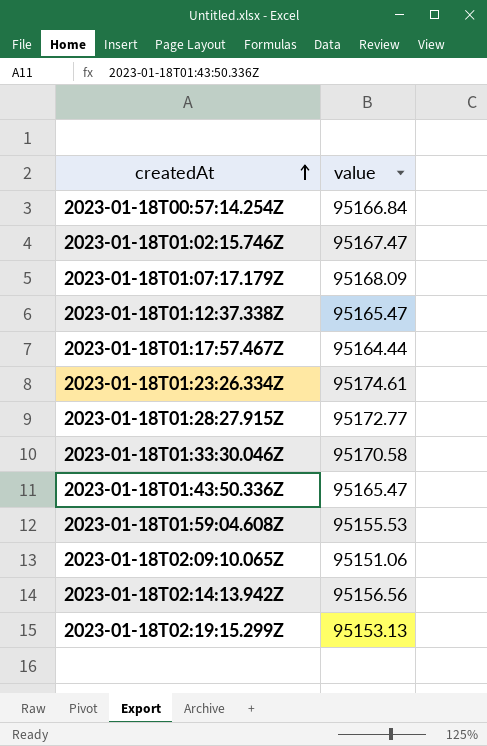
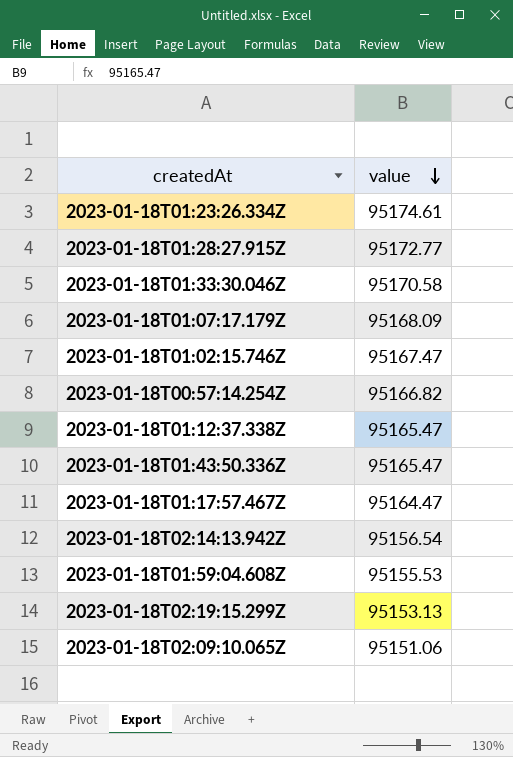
row order: createdAt ascending -> value descending
2023-01-18T00:57:14.254Z | value: 95166.84 -> 95166.82
2023-01-18T01:17:57.467Z | value: 95164.44 -> 95164.47
2023-01-18T02:14:13.942Z | value: 95156.56 -> 95156.54

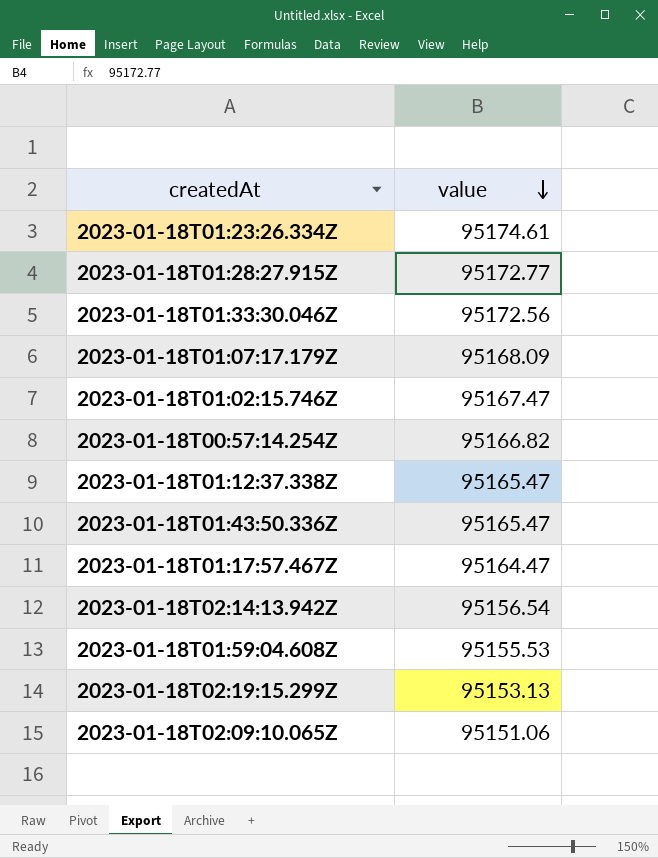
2023-01-18T01:33:30.046Z | value: 95170.58 -> 95172.56

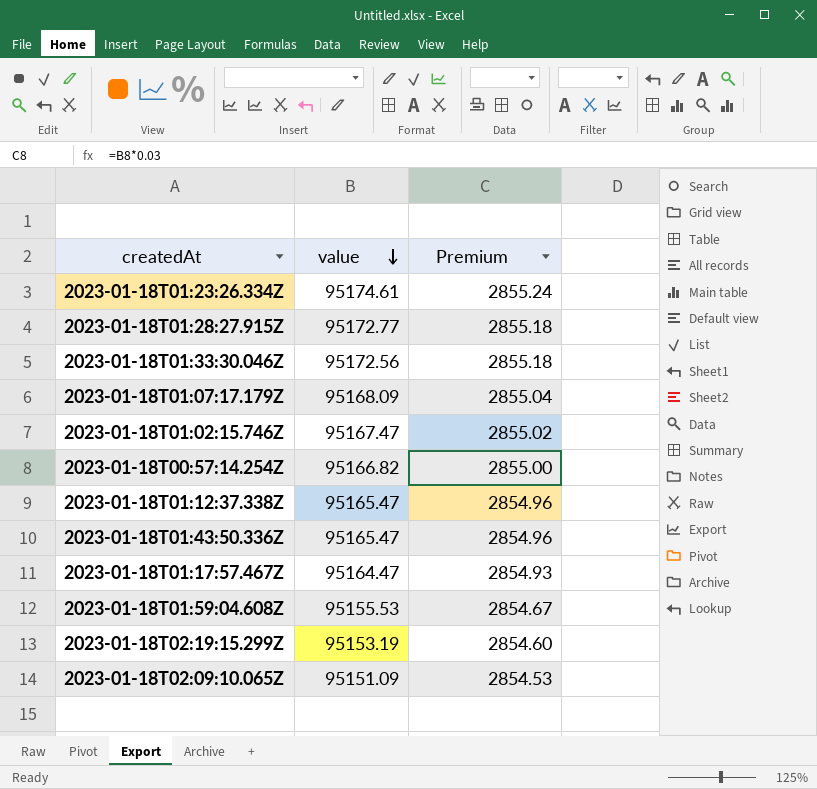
column Premium | formula: none -> [value] * 0.03
row 2023-01-18T02:14:13.942Z: 95156.54 -> none
2023-01-18T02:19:15.299Z | value: 95153.13 -> 95153.19
2023-01-18T02:09:10.065Z | value: 95151.06 -> 95151.09

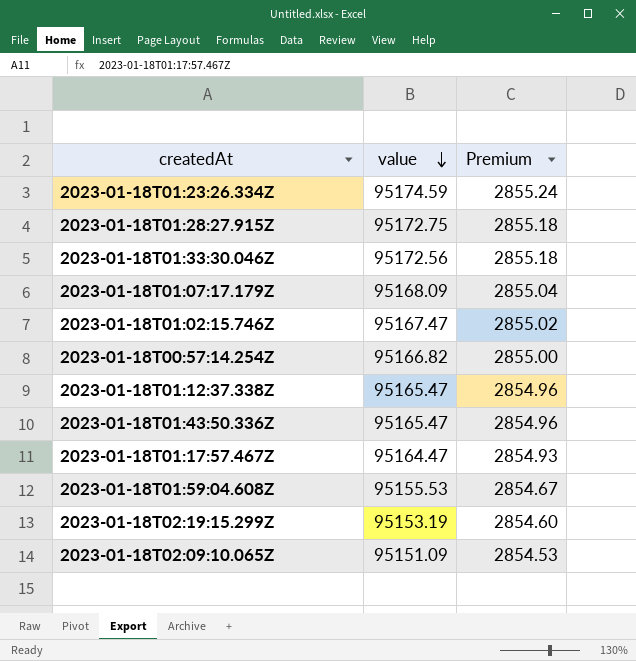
2023-01-18T01:23:26.334Z | value: 95174.61 -> 95174.59
2023-01-18T01:28:27.915Z | value: 95172.77 -> 95172.75

